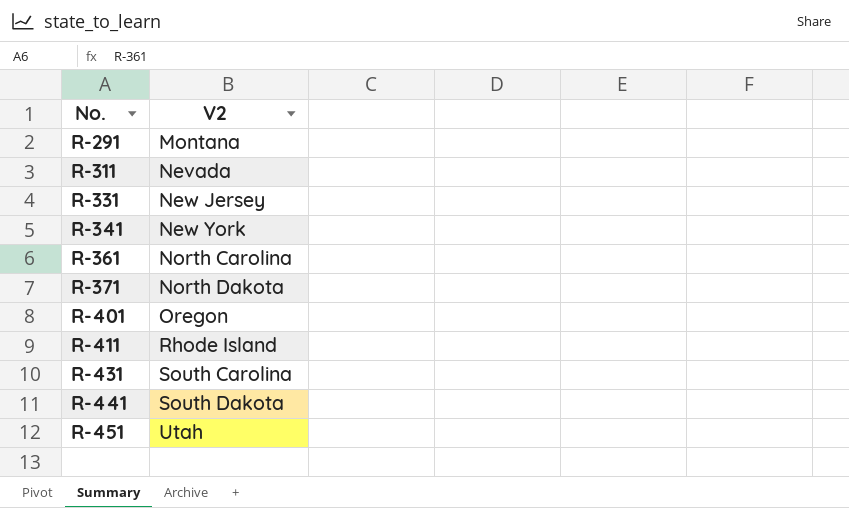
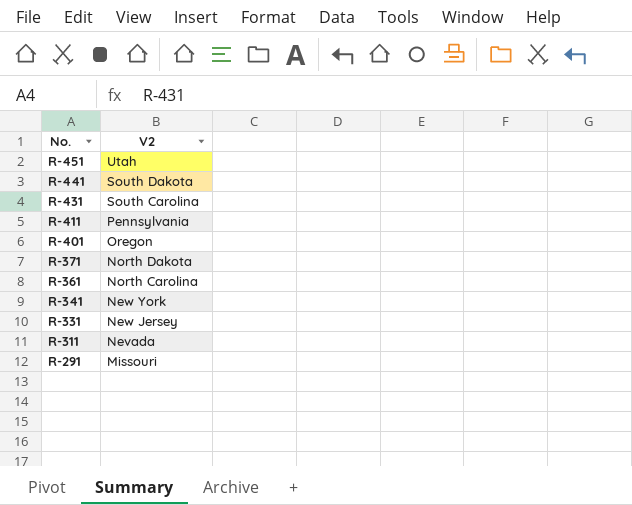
row order: No. ascending -> No. descending
R-411 | V2: Rhode Island -> Pennsylvania
R-291 | V2: Montana -> Missouri

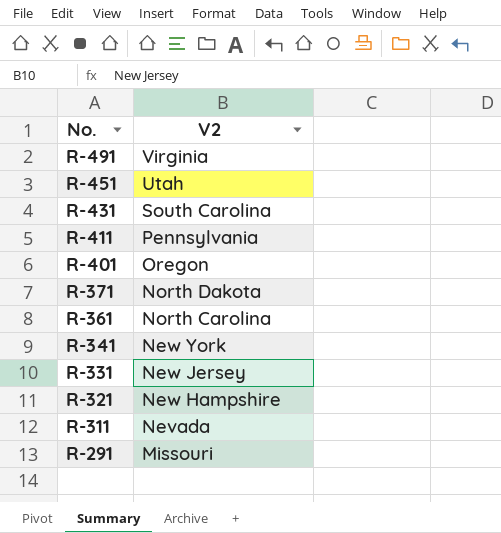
row R-441: South Dakota -> none
row R-491: none -> Virginia
row R-321: none -> New Hampshire

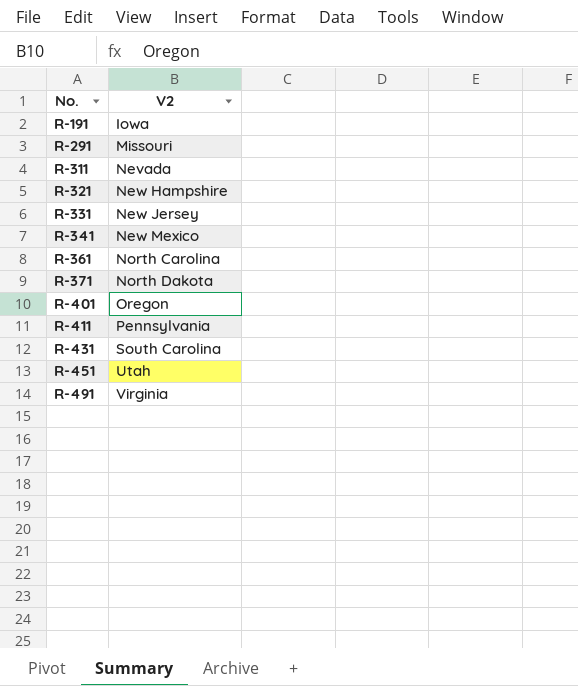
row order: No. descending -> No. ascending
row R-191: none -> Iowa
R-341 | V2: New York -> New Mexico

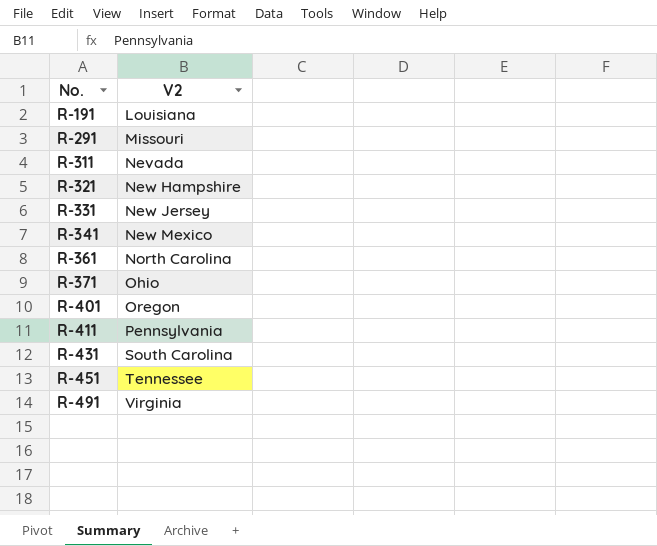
R-191 | V2: Iowa -> Louisiana
R-371 | V2: North Dakota -> Ohio
R-451 | V2: Utah -> Tennessee

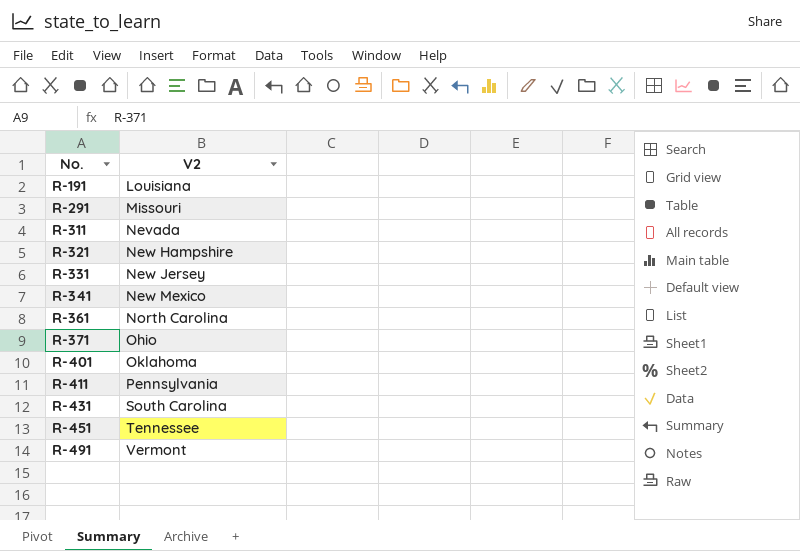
R-401 | V2: Oregon -> Oklahoma
R-491 | V2: Virginia -> Vermont

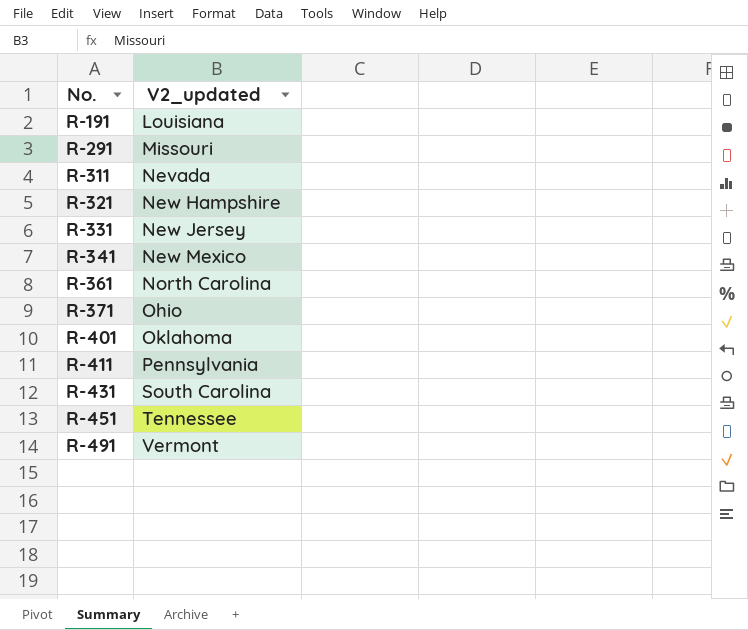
column name: V2 -> V2_updated

